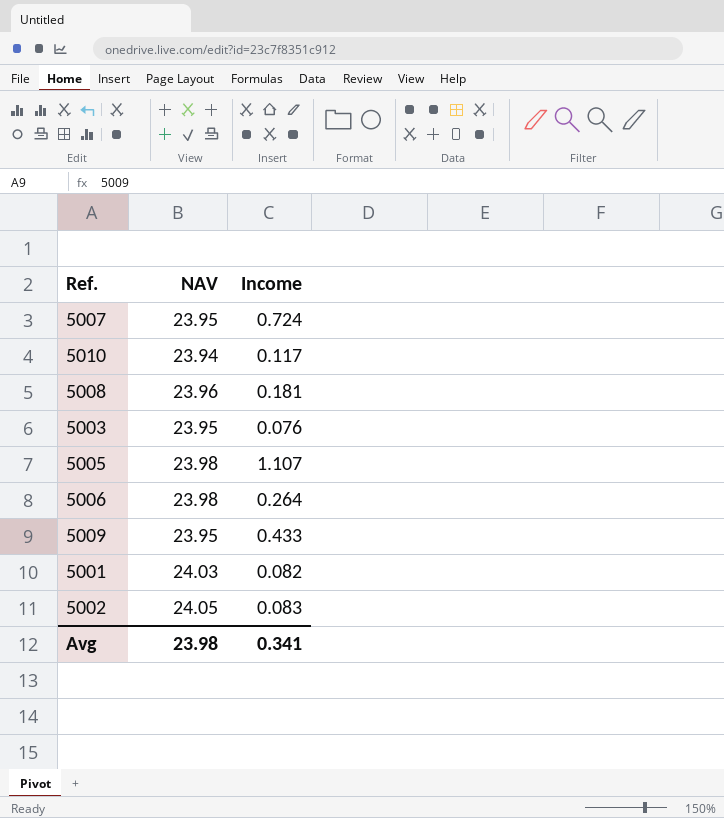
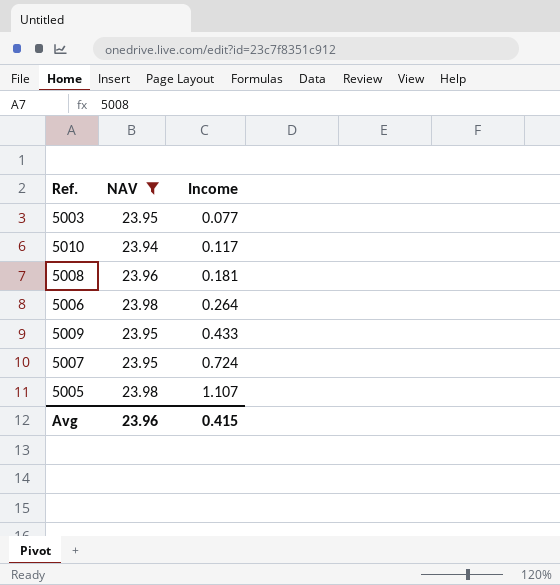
filter: none -> NAV <= 23.98
row order: none -> Income ascending
5003 | Income: 0.076 -> 0.077
Avg | NAV: 23.98 -> 23.96
Avg | Income: 0.341 -> 0.415

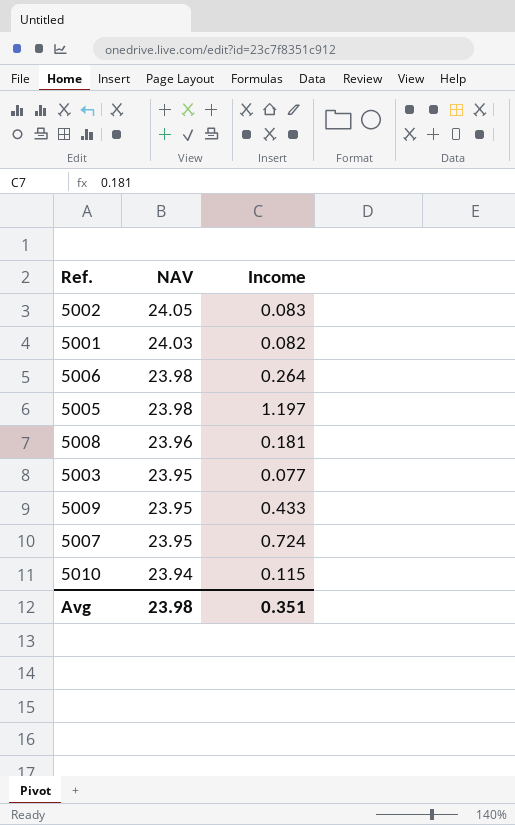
filter: NAV <= 23.98 -> none
row order: Income ascending -> NAV descending
5005 | Income: 1.107 -> 1.197
5010 | Income: 0.117 -> 0.115
Avg | NAV: 23.96 -> 23.98
Avg | Income: 0.415 -> 0.351

